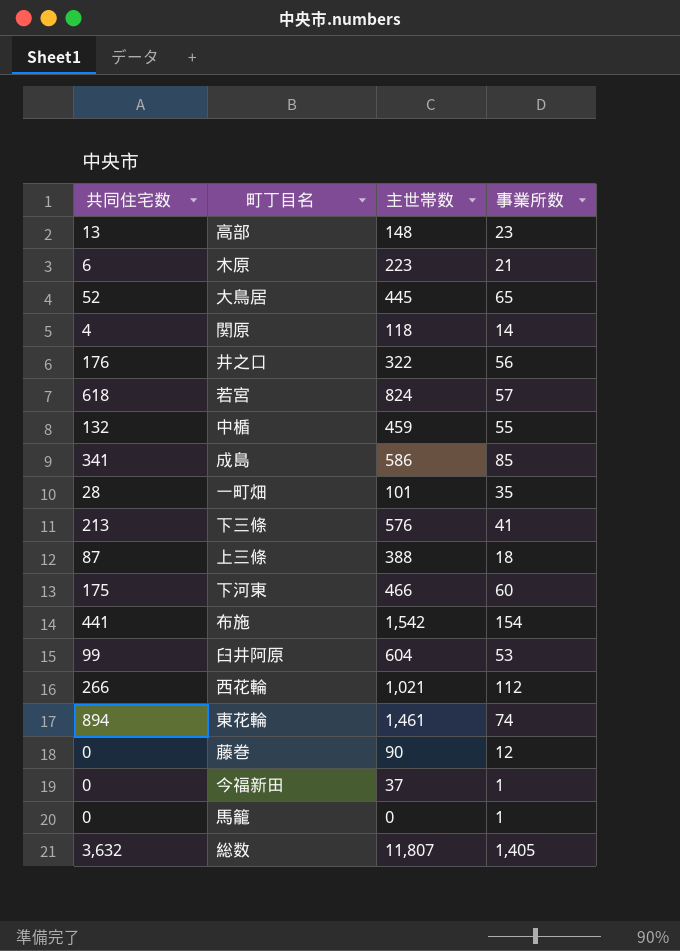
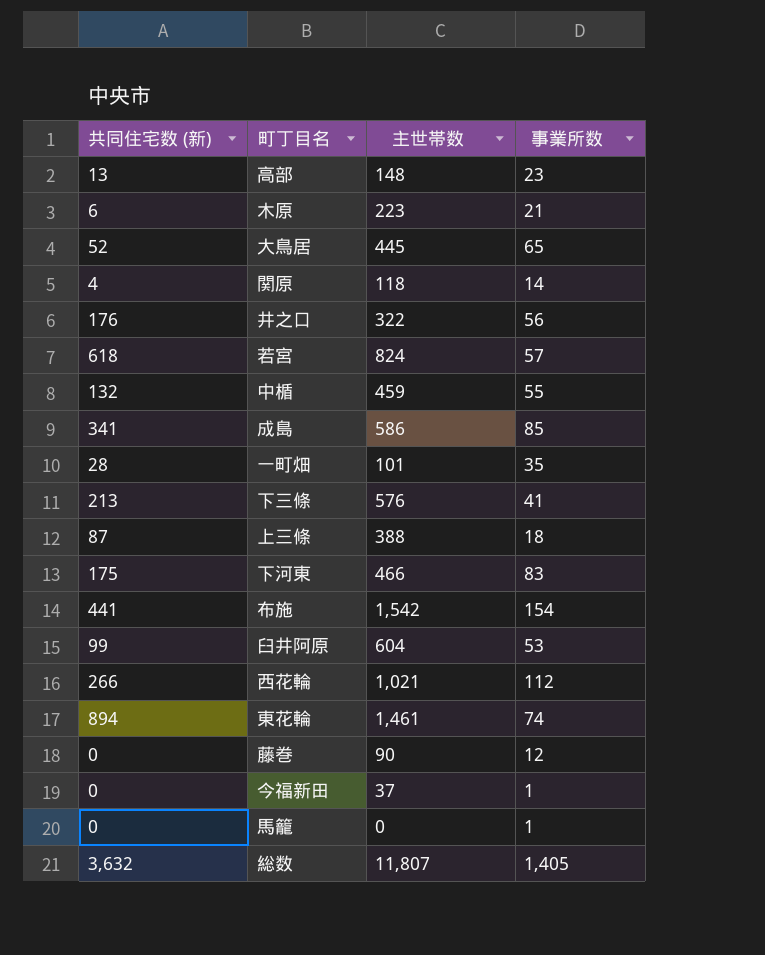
column name: 共同住宅数 -> 共同住宅数 (新)
下河東 | 事業所数: 60 -> 83

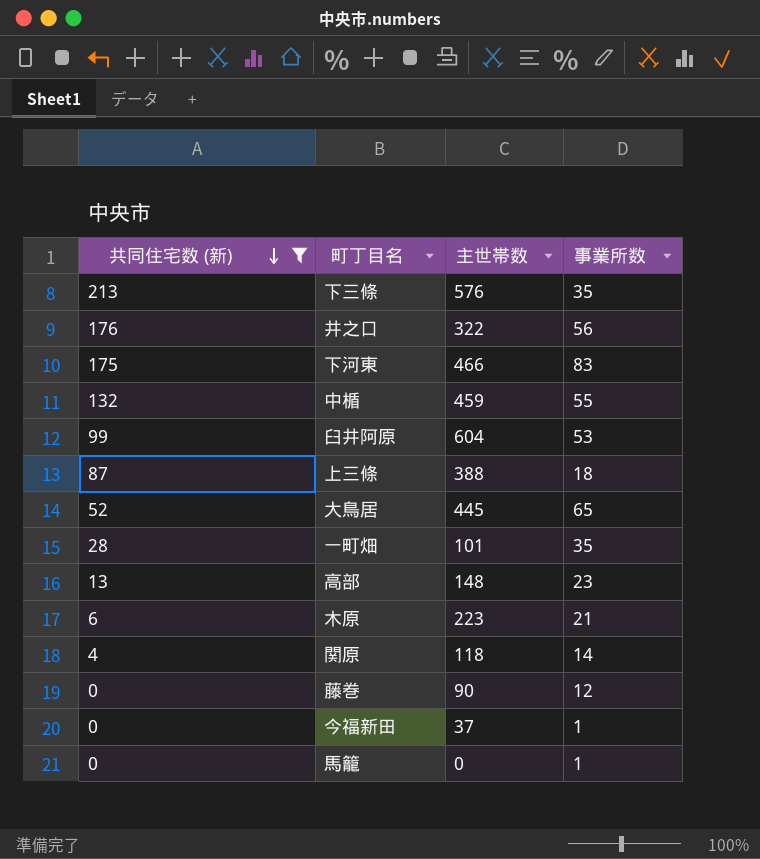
filter: none -> 共同住宅数 (新) <= 213
row order: none -> 共同住宅数 (新) descending
下三條 | 事業所数: 41 -> 35

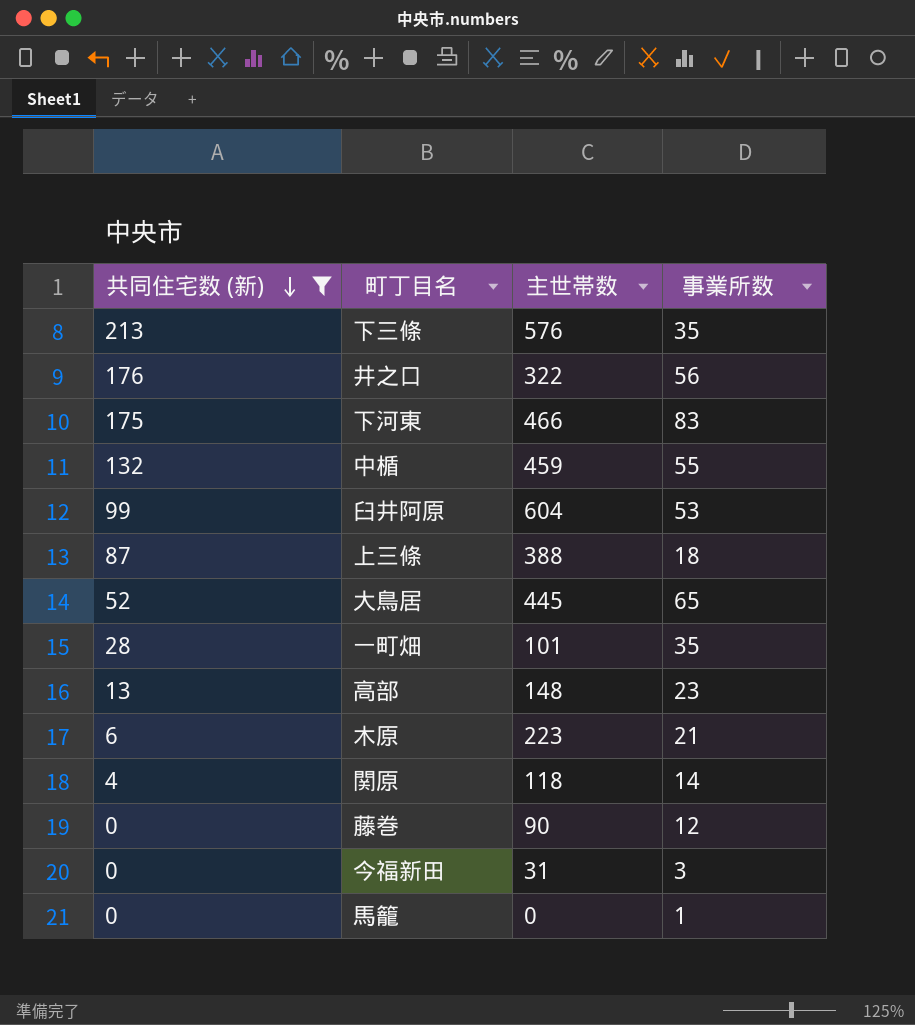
今福新田 | 主世帯数: 37 -> 31
今福新田 | 事業所数: 1 -> 3

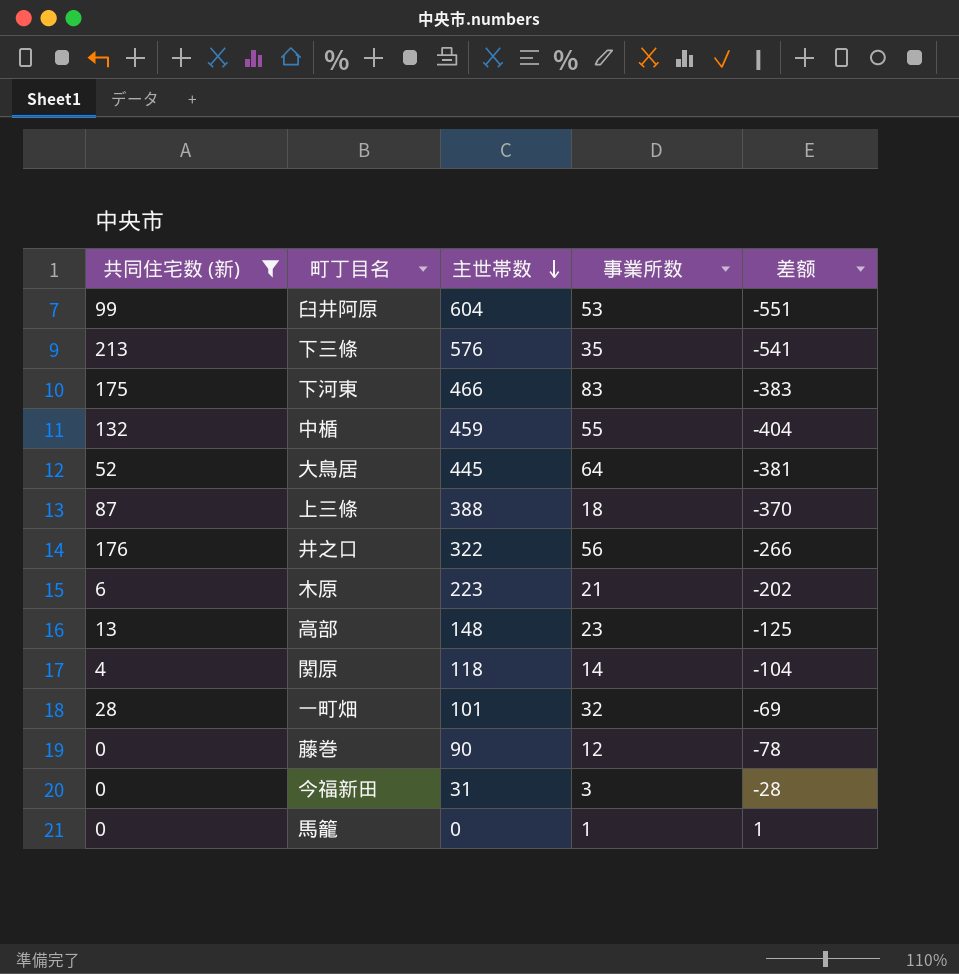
row order: 共同住宅数 (新) descending -> 主世帯数 descending
column 差额 | formula: none -> [事業所数] - [主世帯数]
大鳥居 | 事業所数: 65 -> 64
一町畑 | 事業所数: 35 -> 32

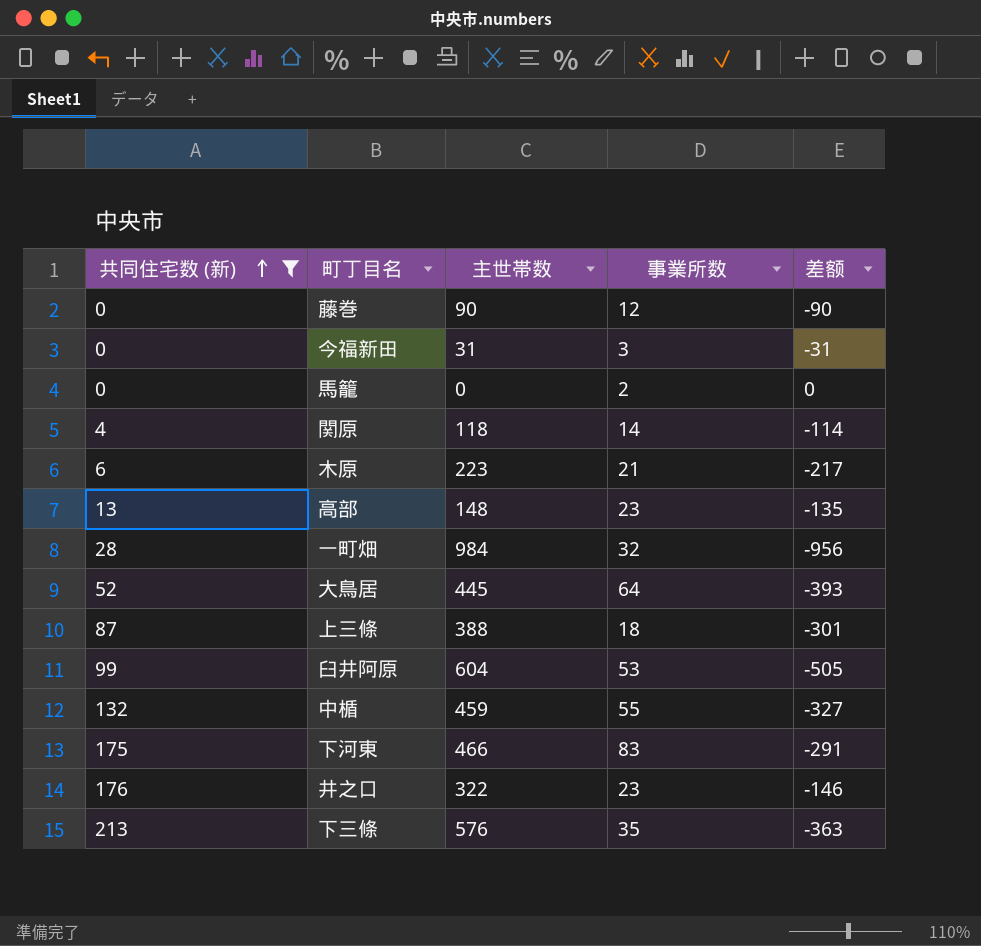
row order: 主世帯数 descending -> 共同住宅数 (新) ascending
column 差额 | formula: [事業所数] - [主世帯数] -> [共同住宅数 (新)] - [主世帯数]
馬籠 | 事業所数: 1 -> 2
一町畑 | 主世帯数: 101 -> 984
井之口 | 事業所数: 56 -> 23

